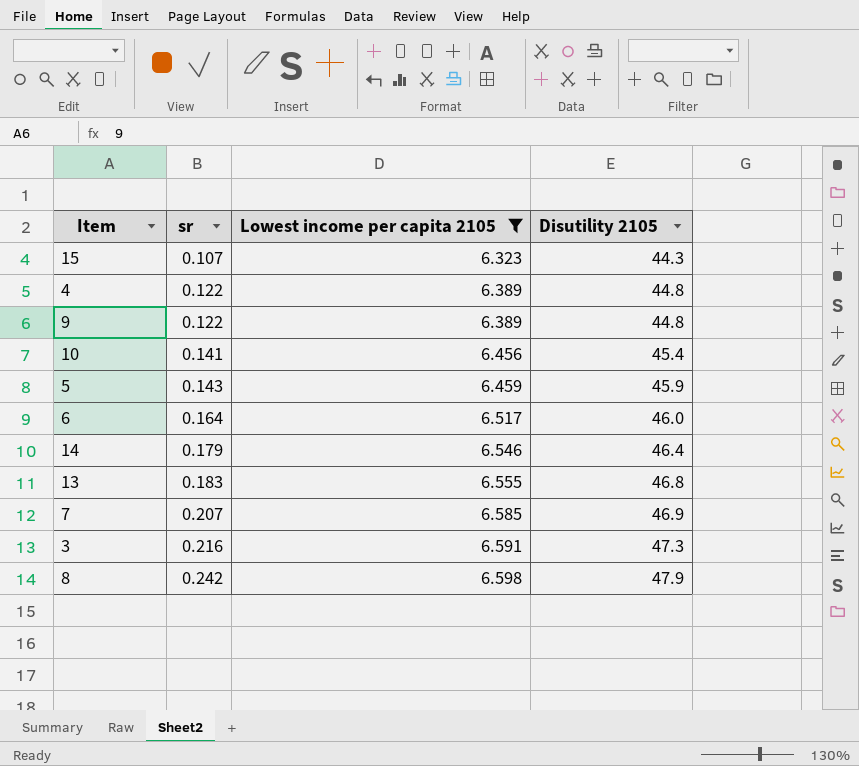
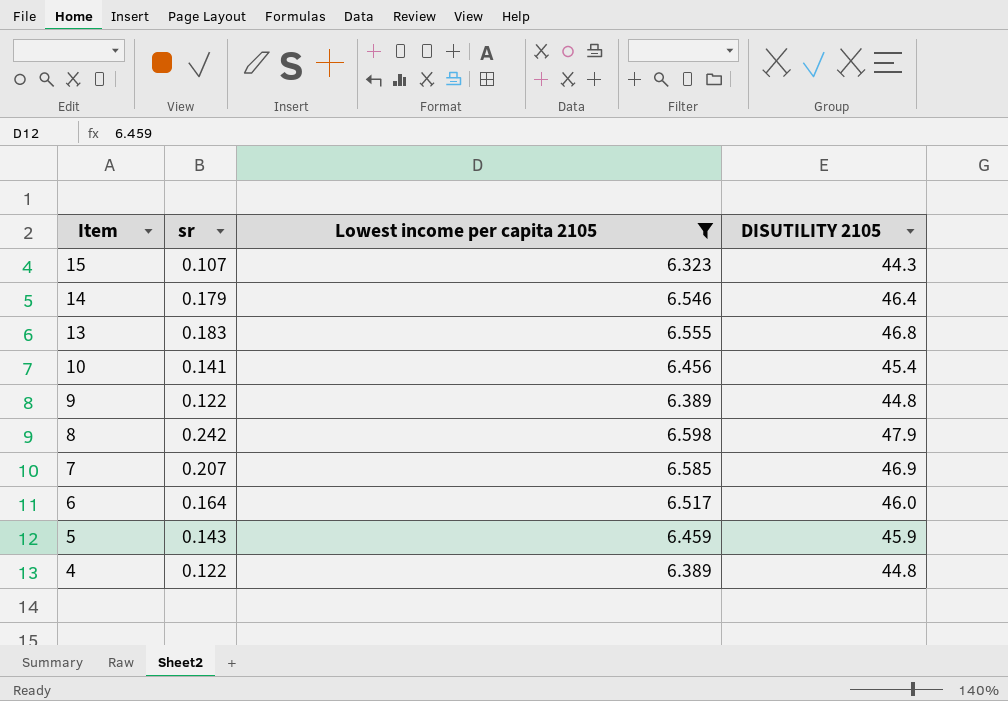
row order: sr ascending -> Item descending
column name: Disutility 2105 -> DISUTILITY 2105
row 3: 0.216 | 6.591 | 47.3 -> none

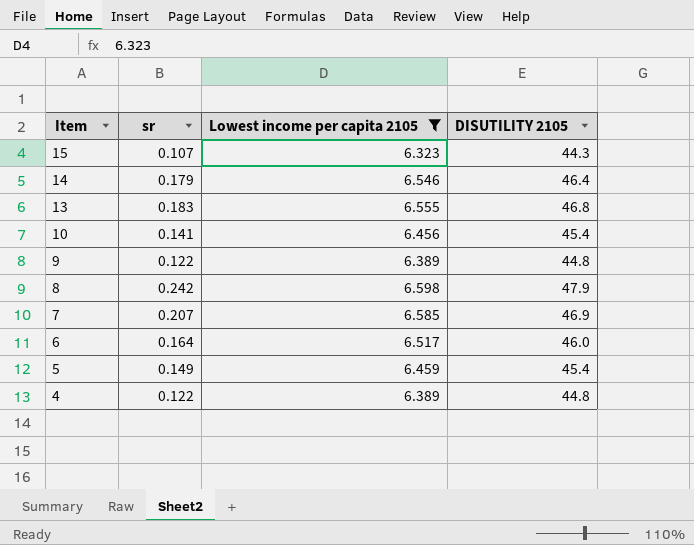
5 | sr: 0.143 -> 0.149
5 | DISUTILITY 2105: 45.9 -> 45.4

